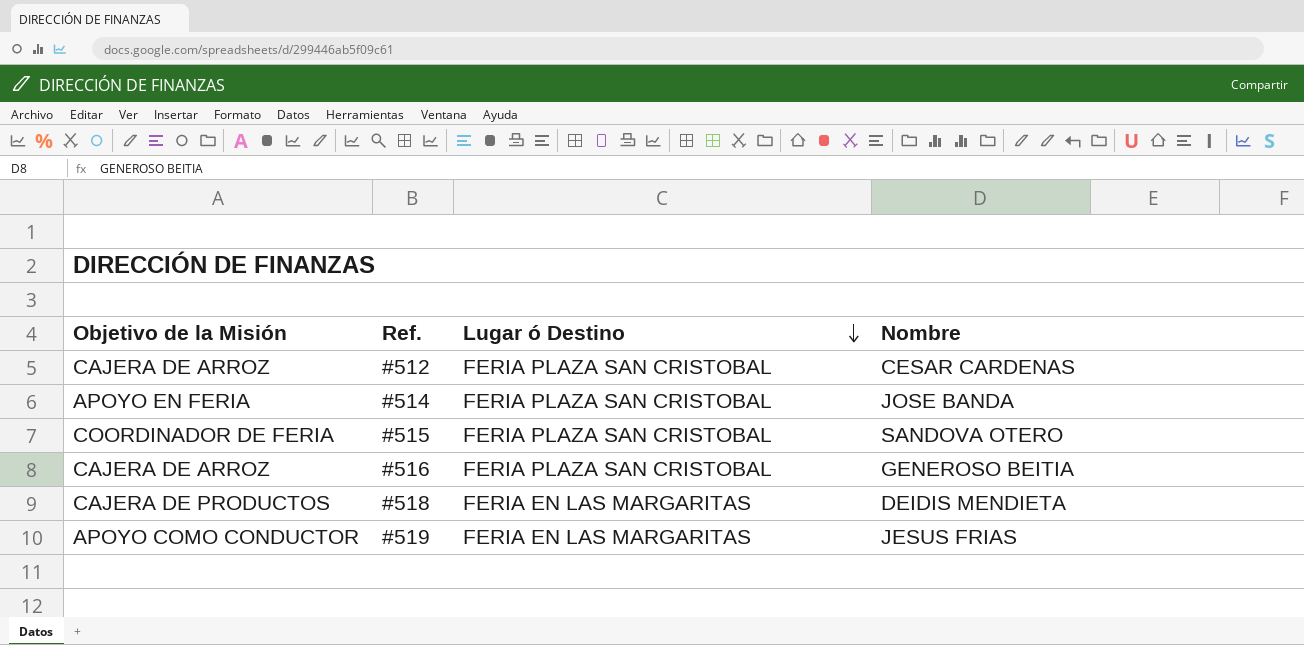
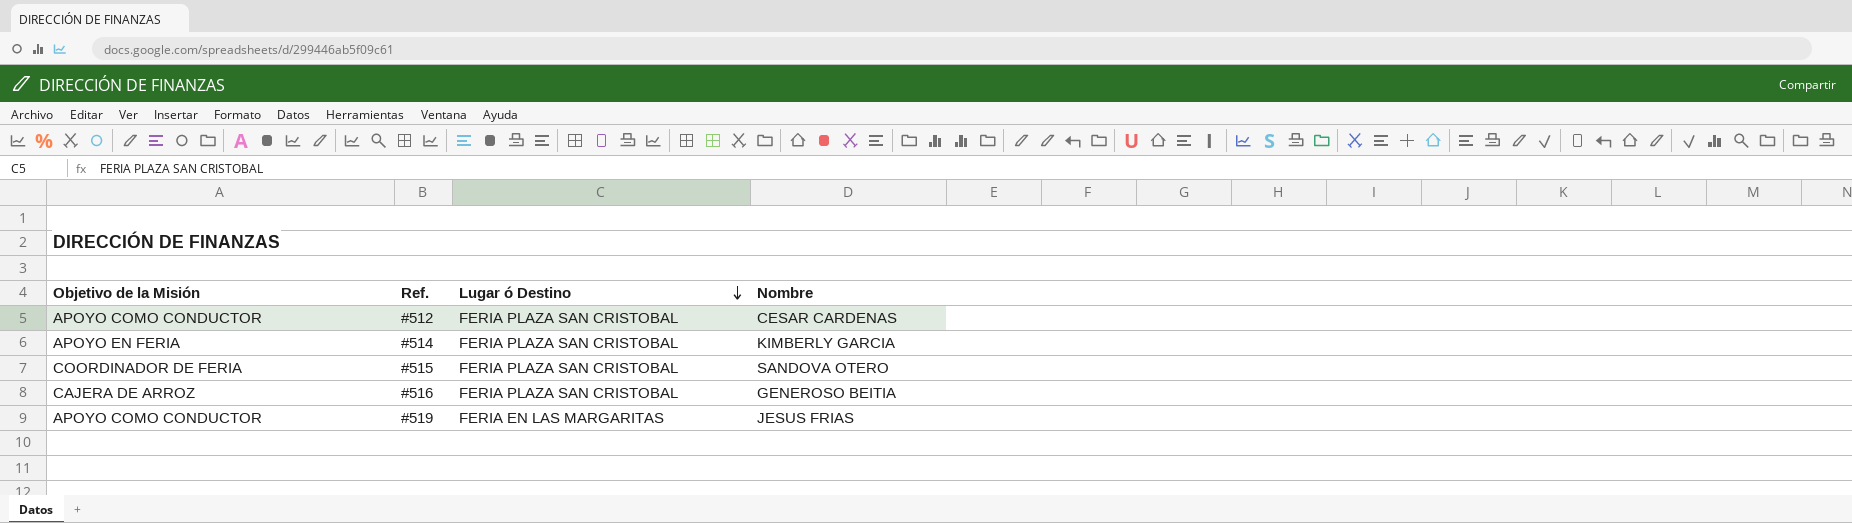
row #518: CAJERA DE PRODUCTOS | FERIA EN LAS MARGARITAS | DEIDIS MENDIETA -> none
#512 | Objetivo de la Misión: CAJERA DE ARROZ -> APOYO COMO CONDUCTOR
#514 | Nombre: JOSE BANDA -> KIMBERLY GARCIA

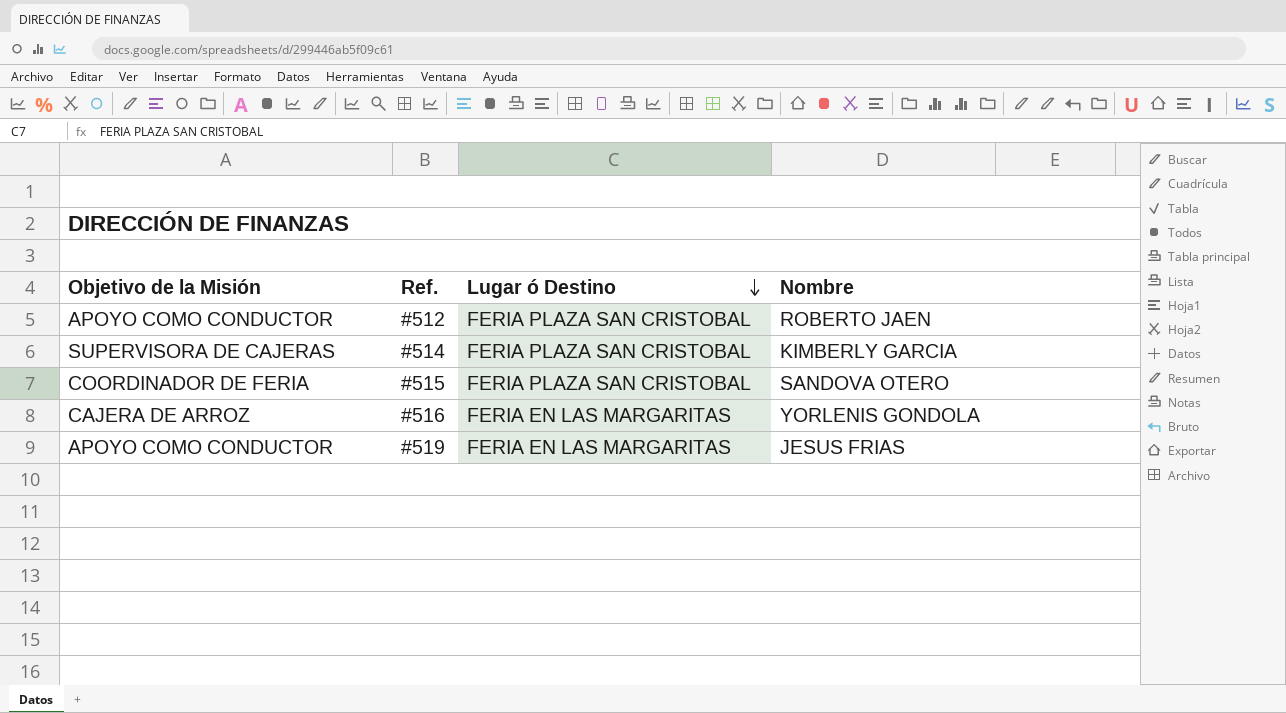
#512 | Nombre: CESAR CARDENAS -> ROBERTO JAEN
#514 | Objetivo de la Misión: APOYO EN FERIA -> SUPERVISORA DE CAJERAS
#516 | Lugar ó Destino: FERIA PLAZA SAN CRISTOBAL -> FERIA EN LAS MARGARITAS
#516 | Nombre: GENEROSO BEITIA -> YORLENIS GONDOLA

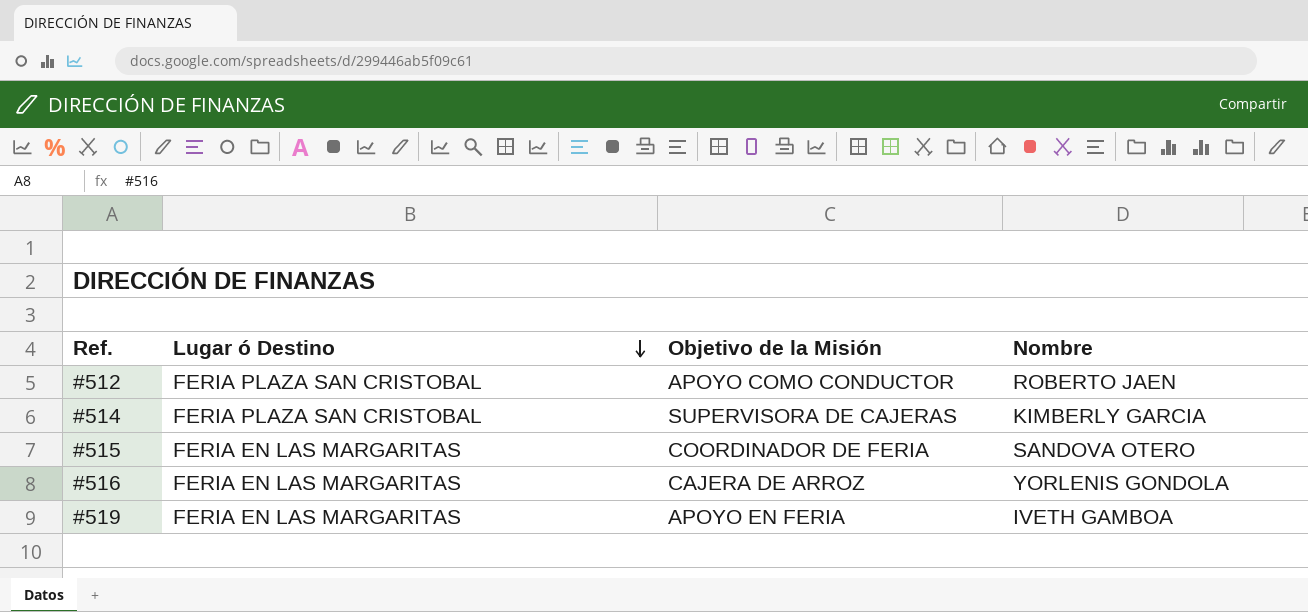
column Objetivo de la Misión | position: 1 -> 3
#515 | Lugar ó Destino: FERIA PLAZA SAN CRISTOBAL -> FERIA EN LAS MARGARITAS
#519 | Objetivo de la Misión: APOYO COMO CONDUCTOR -> APOYO EN FERIA
#519 | Nombre: JESUS FRIAS -> IVETH GAMBOA

